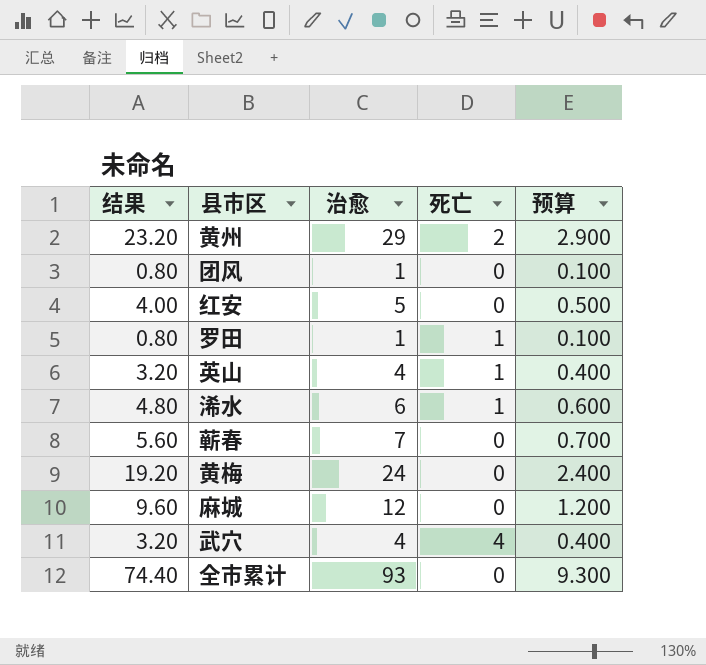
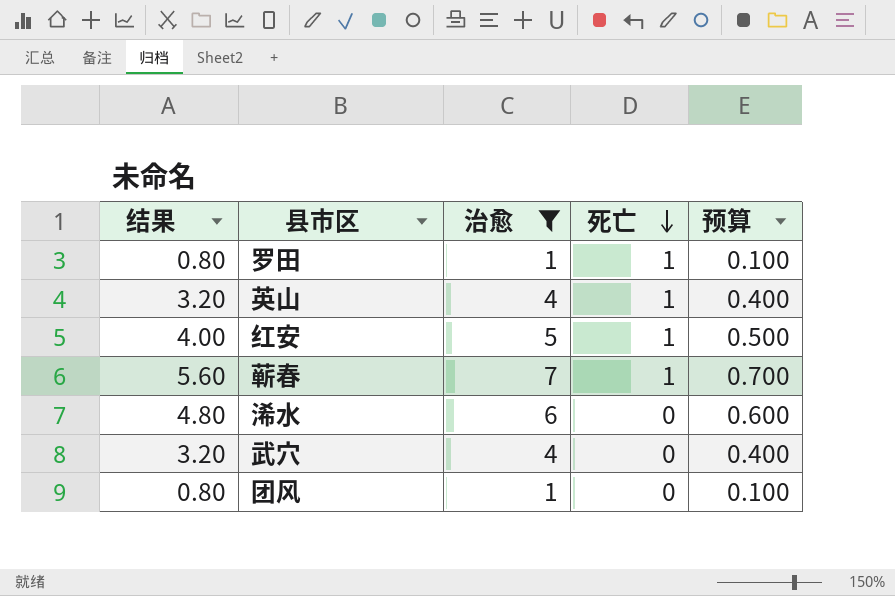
filter: none -> 治愈 <= 7
row order: none -> 死亡 descending
红安 | 死亡: 0 -> 1
蕲春 | 死亡: 0 -> 1
浠水 | 死亡: 1 -> 0
武穴 | 死亡: 4 -> 0

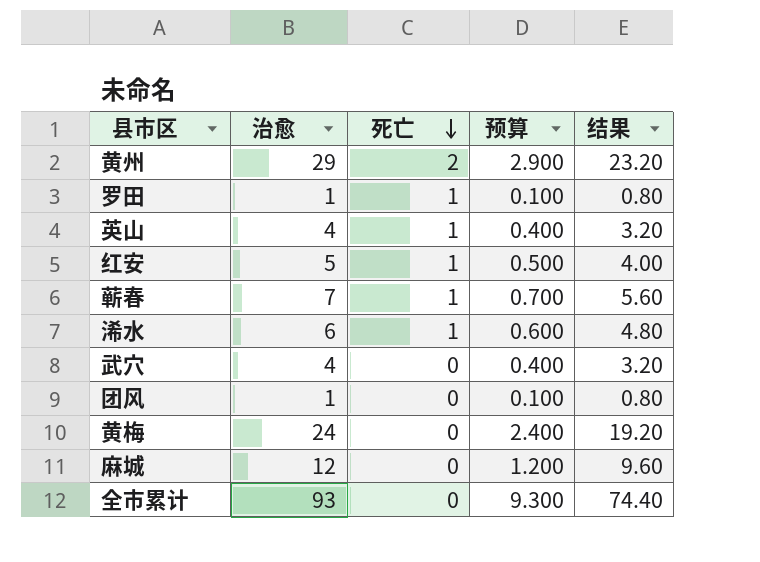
filter: 治愈 <= 7 -> none
column 结果 | position: 1 -> 5
浠水 | 死亡: 0 -> 1

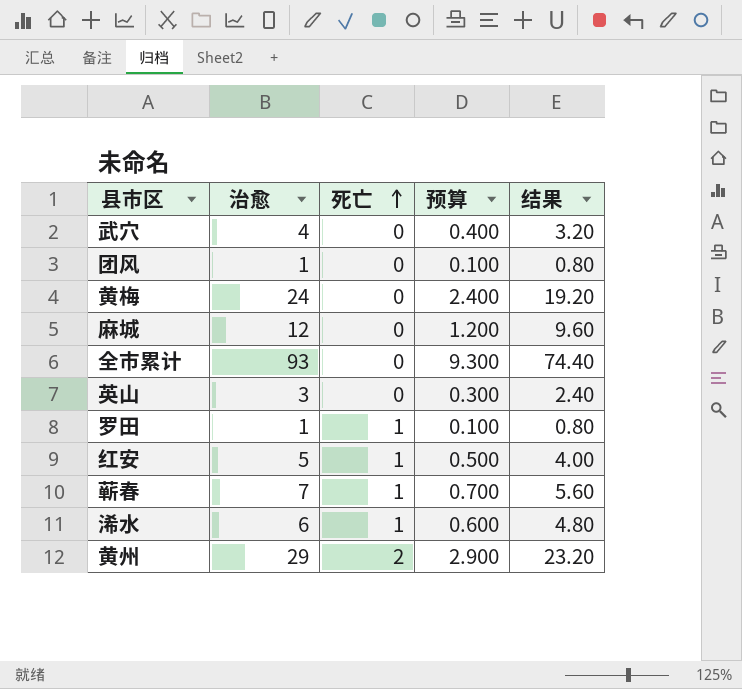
row order: 死亡 descending -> 死亡 ascending
英山 | 治愈: 4 -> 3
英山 | 死亡: 1 -> 0
英山 | 预算: 0.400 -> 0.300
英山 | 结果: 3.20 -> 2.40

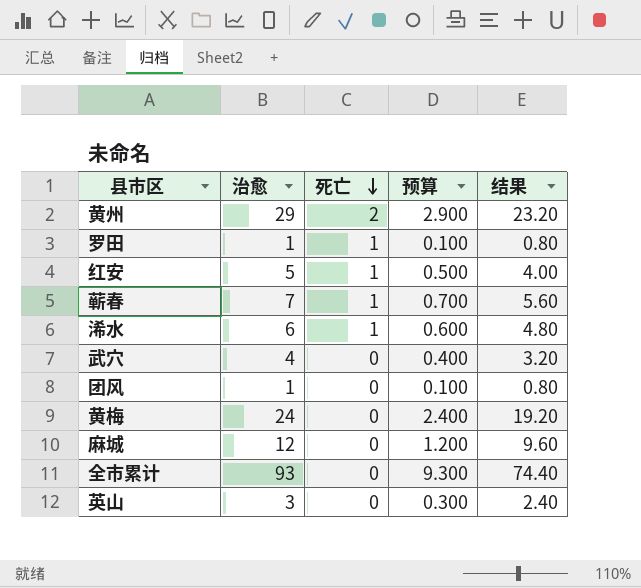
row order: 死亡 ascending -> 死亡 descending

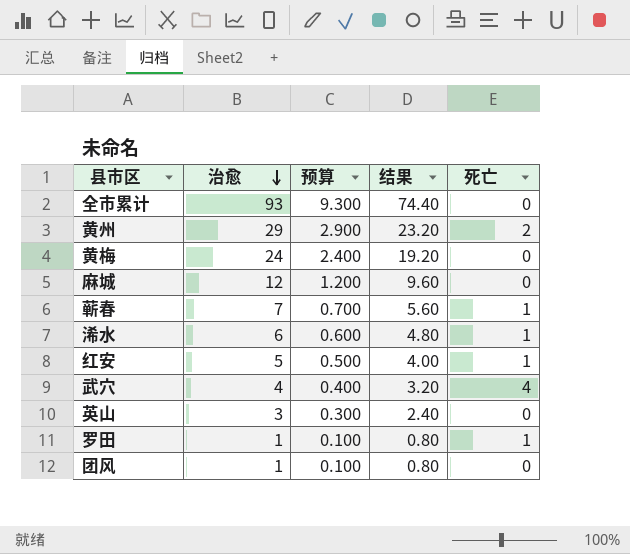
row order: 死亡 descending -> 治愈 descending
column 死亡 | position: 3 -> 5
武穴 | 死亡: 0 -> 4

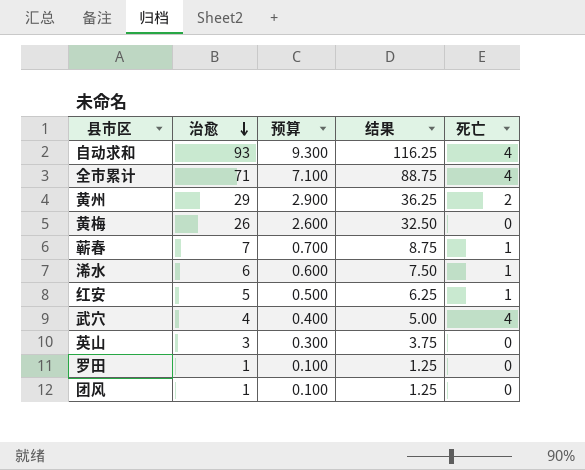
column 结果 | formula: [治愈] * 0.8 -> [治愈] * 1.25
row 麻城: 12 | 1.200 | 9.60 | 0 -> none
row 自动求和: none -> 93 | 9.300 | 116.25 | 4
全市累计 | 治愈: 93 -> 71
全市累计 | 预算: 9.300 -> 7.100
全市累计 | 死亡: 0 -> 4
黄梅 | 治愈: 24 -> 26
黄梅 | 预算: 2.400 -> 2.600
罗田 | 死亡: 1 -> 0

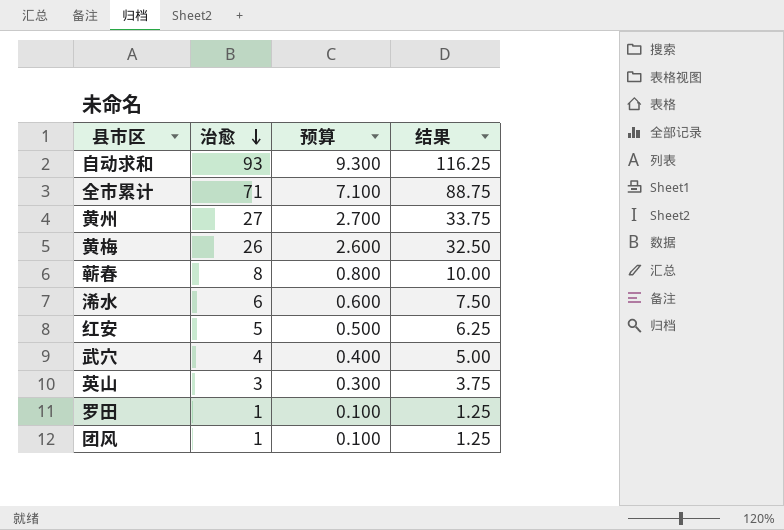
column 死亡 | position: 5 -> none
黄州 | 治愈: 29 -> 27
黄州 | 预算: 2.900 -> 2.700
黄州 | 结果: 36.25 -> 33.75
蕲春 | 治愈: 7 -> 8
蕲春 | 预算: 0.700 -> 0.800
蕲春 | 结果: 8.75 -> 10.00

